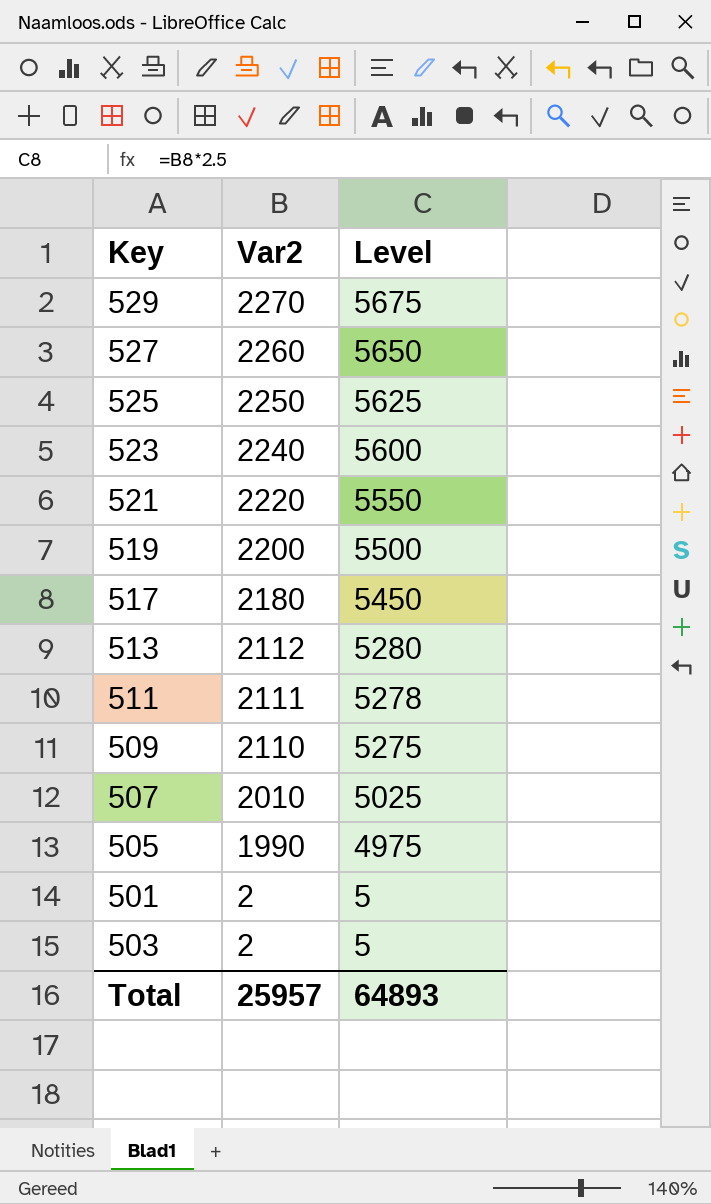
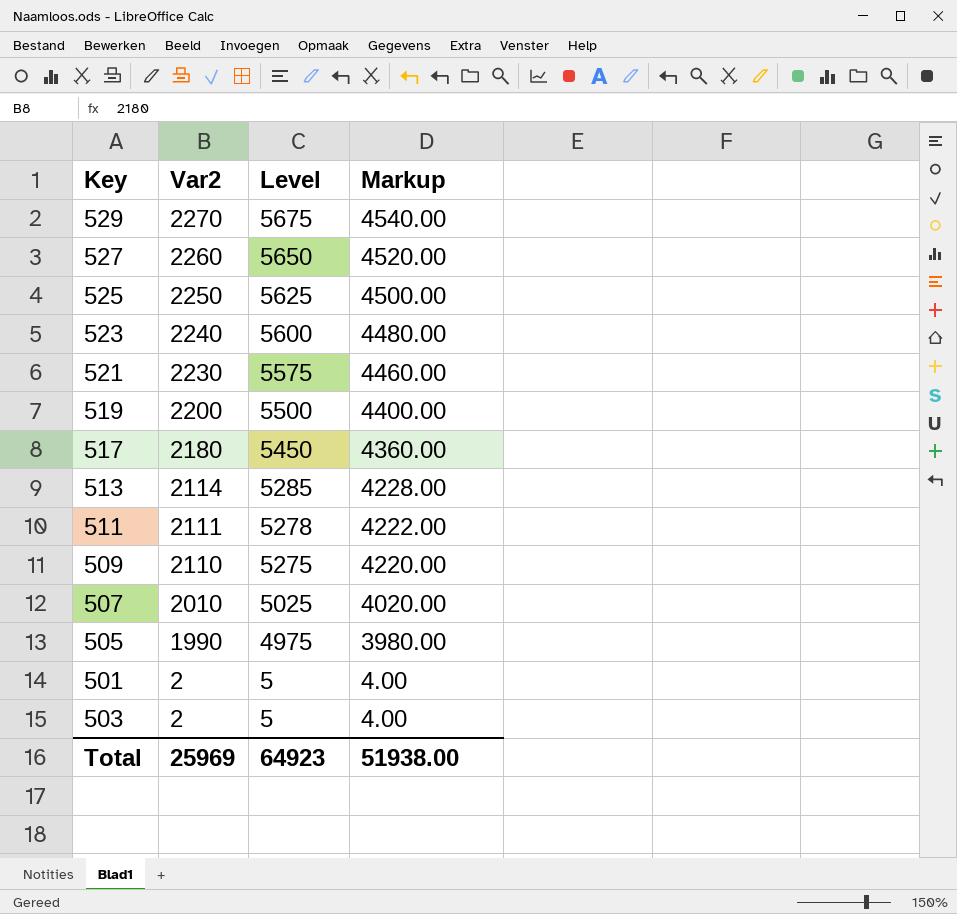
column Markup | formula: none -> [Var2] * 2
521 | Var2: 2220 -> 2230
521 | Level: 5550 -> 5575
513 | Var2: 2112 -> 2114
513 | Level: 5280 -> 5285
Total | Var2: 25957 -> 25969
Total | Level: 64893 -> 64923

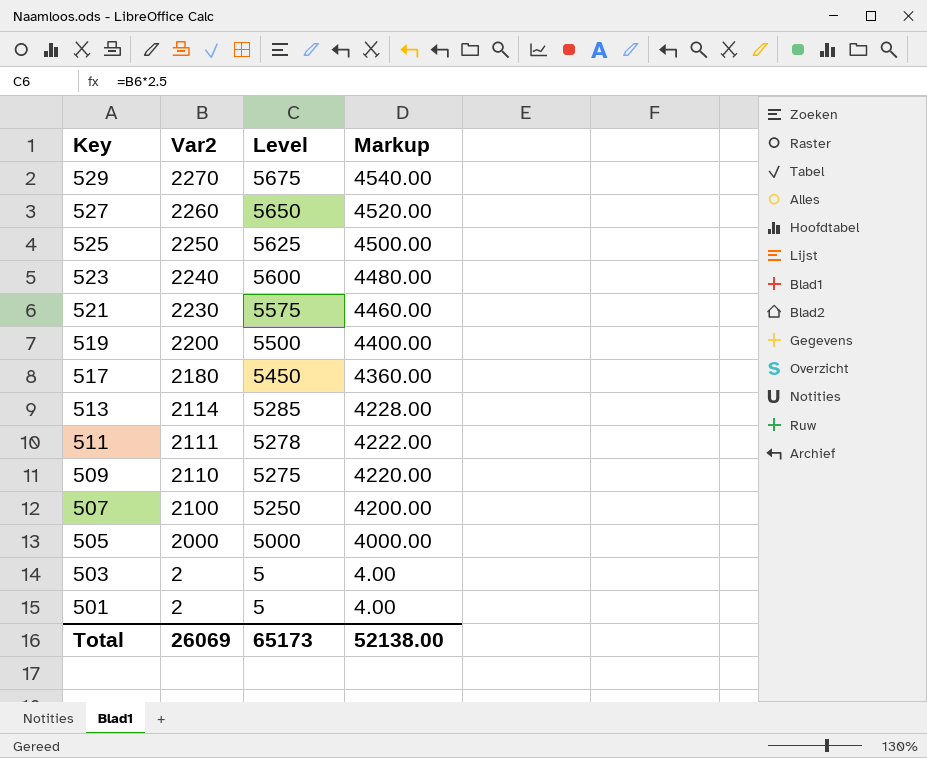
row order: Var2 descending -> Key descending
507 | Var2: 2010 -> 2100
507 | Level: 5025 -> 5250
507 | Markup: 4020.00 -> 4200.00
505 | Var2: 1990 -> 2000
505 | Level: 4975 -> 5000
505 | Markup: 3980.00 -> 4000.00
Total | Var2: 25969 -> 26069
Total | Level: 64923 -> 65173
Total | Markup: 51938.00 -> 52138.00

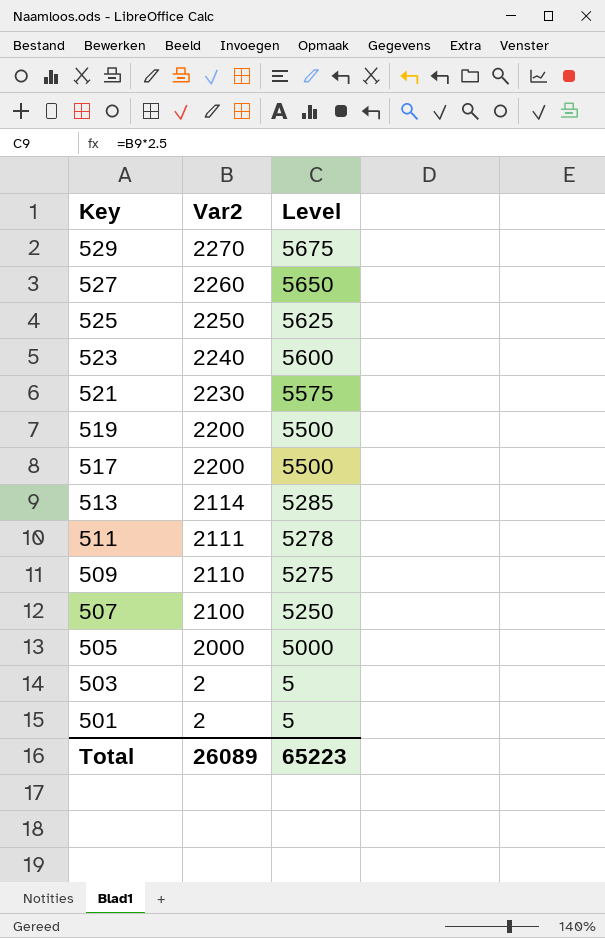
column Markup | formula: [Var2] * 2 -> none
517 | Var2: 2180 -> 2200
517 | Level: 5450 -> 5500
Total | Var2: 26069 -> 26089
Total | Level: 65173 -> 65223

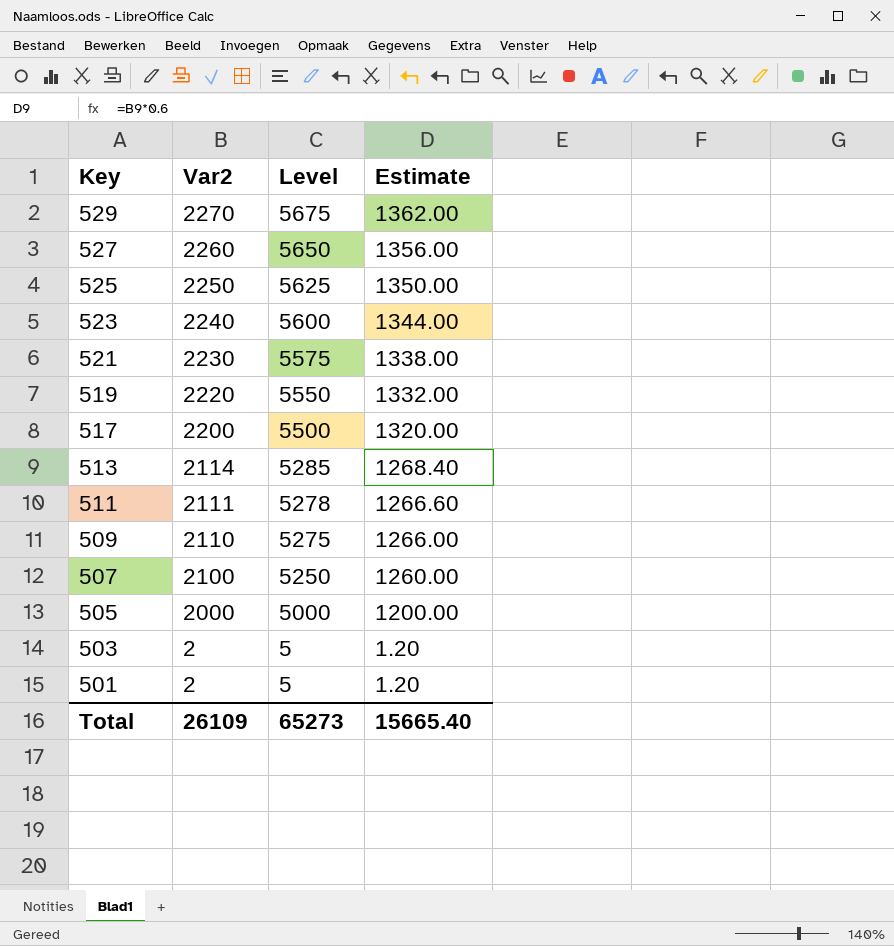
column Estimate | formula: none -> [Var2] * 0.6
519 | Var2: 2200 -> 2220
519 | Level: 5500 -> 5550
Total | Var2: 26089 -> 26109
Total | Level: 65223 -> 65273

